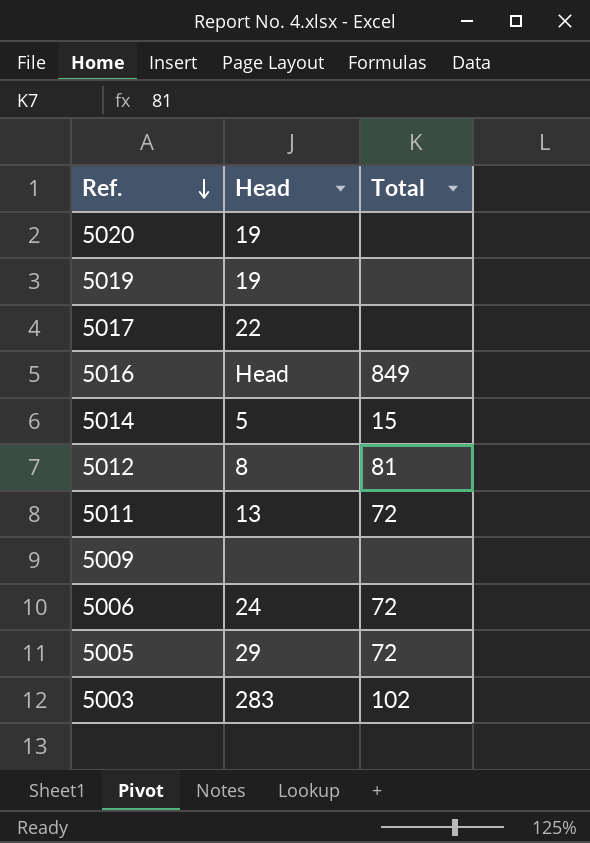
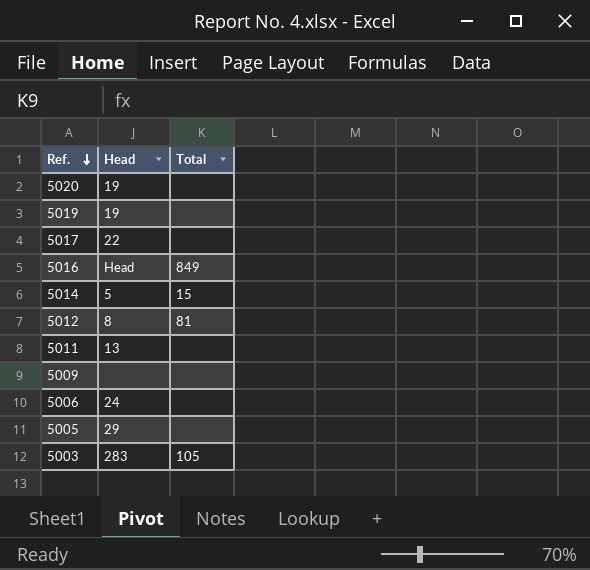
5011 | Total: 72 -> none
5006 | Total: 72 -> none
5005 | Total: 72 -> none
5003 | Total: 102 -> 105

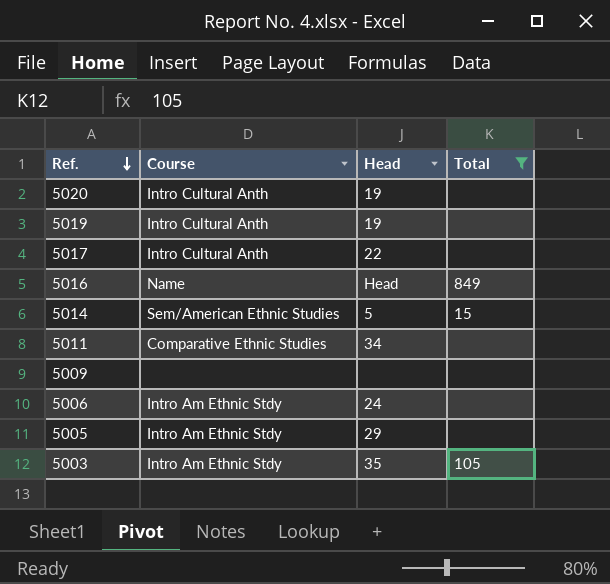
filter: none -> Total != 81
column Course | position: none -> 2
5011 | Head: 13 -> 34
5003 | Head: 283 -> 35

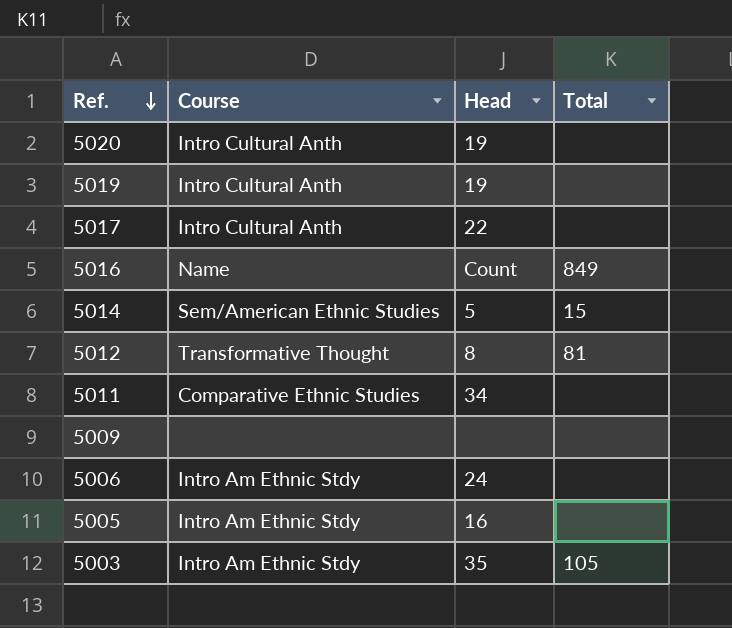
filter: Total != 81 -> none
5016 | Head: Head -> Count
5005 | Head: 29 -> 16

